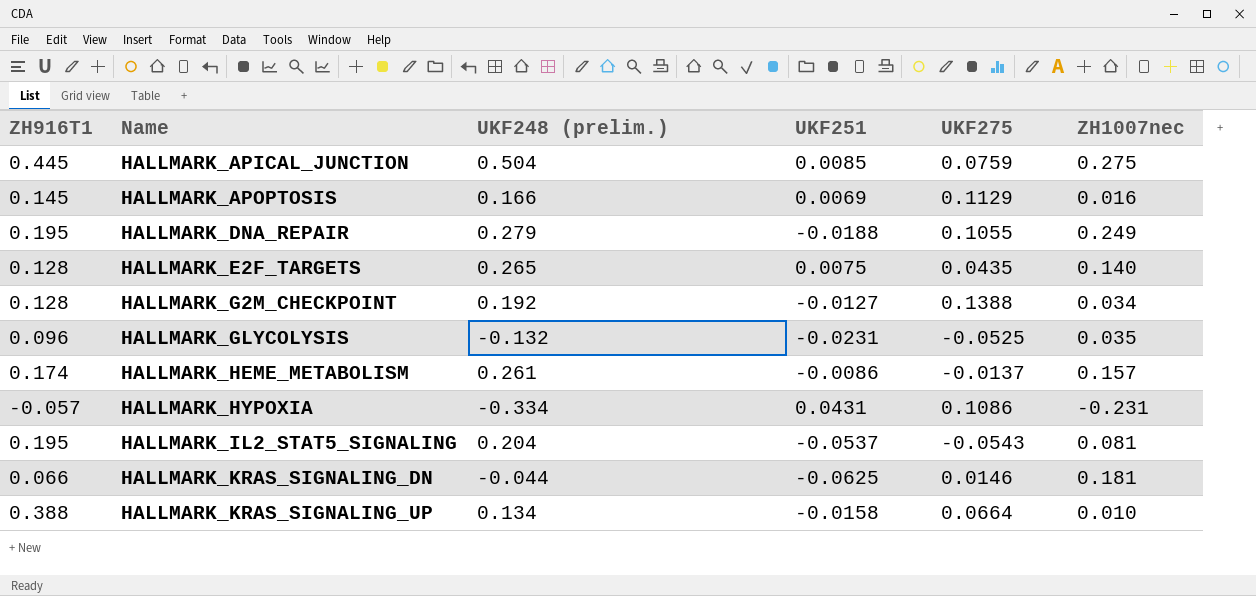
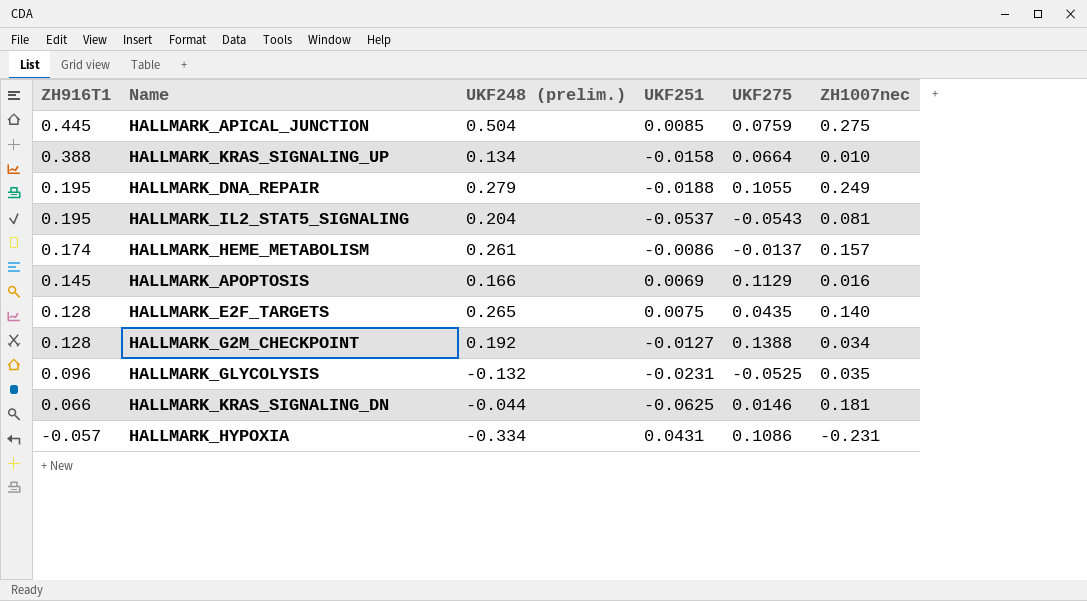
row order: Name ascending -> ZH916T1 descending

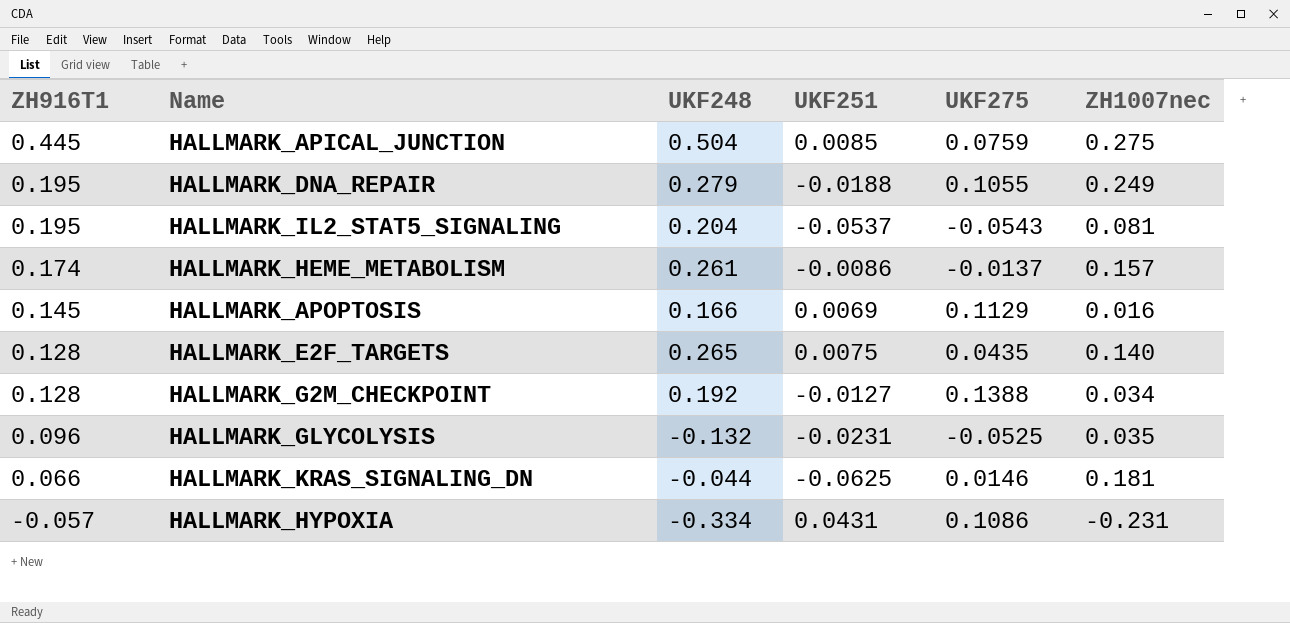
column name: UKF248 (prelim.) -> UKF248
row HALLMARK_KRAS_SIGNALING_UP: 0.388 | 0.134 | -0.0158 | 0.0664 | 0.010 -> none

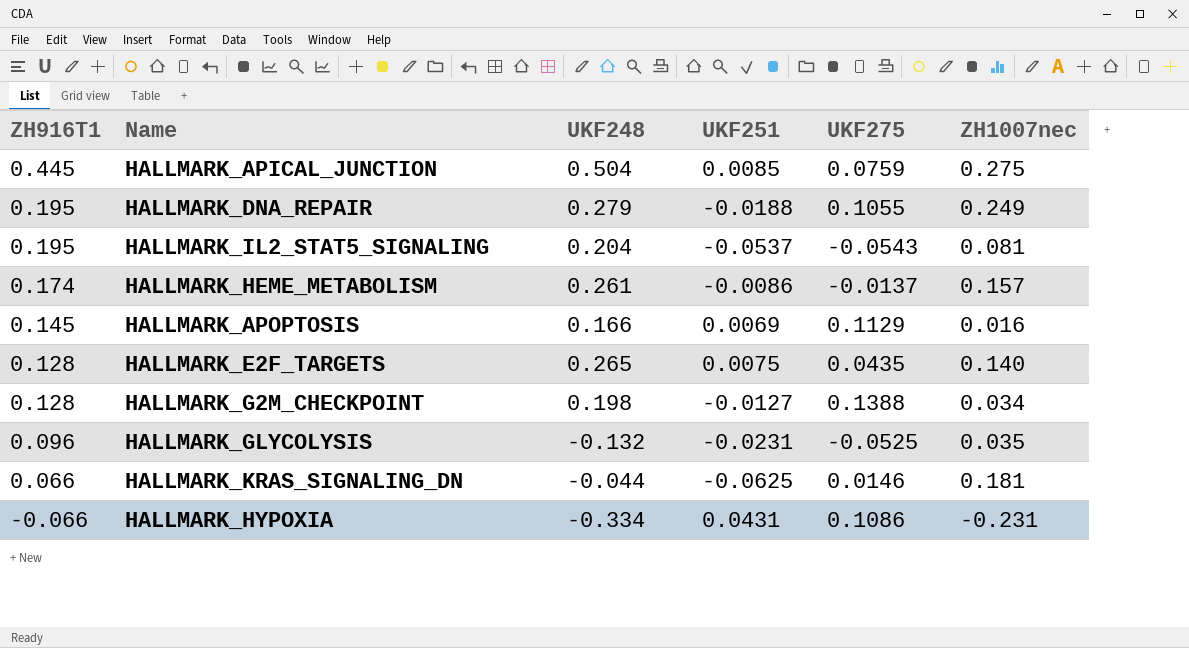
HALLMARK_G2M_CHECKPOINT | UKF248: 0.192 -> 0.198
HALLMARK_HYPOXIA | ZH916T1: -0.057 -> -0.066

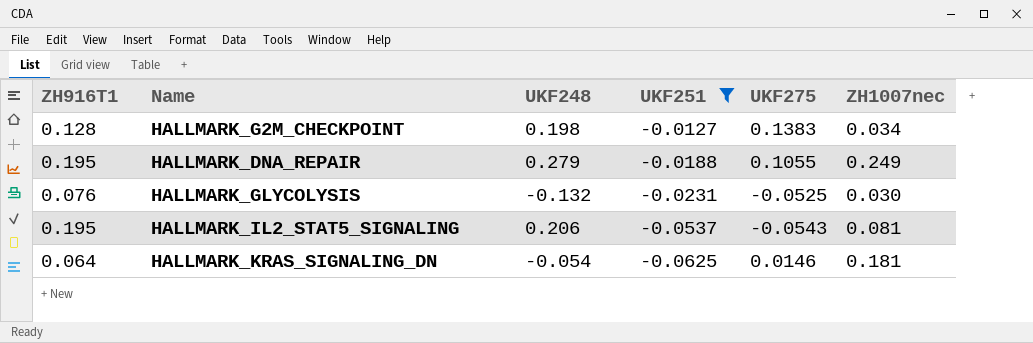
filter: none -> UKF251 <= -0.0127
row order: ZH916T1 descending -> UKF251 descending
HALLMARK_G2M_CHECKPOINT | UKF275: 0.1388 -> 0.1383
HALLMARK_GLYCOLYSIS | ZH916T1: 0.096 -> 0.076
HALLMARK_GLYCOLYSIS | ZH1007nec: 0.035 -> 0.030
HALLMARK_IL2_STAT5_SIGNALING | UKF248: 0.204 -> 0.206
HALLMARK_KRAS_SIGNALING_DN | ZH916T1: 0.066 -> 0.064
HALLMARK_KRAS_SIGNALING_DN | UKF248: -0.044 -> -0.054

